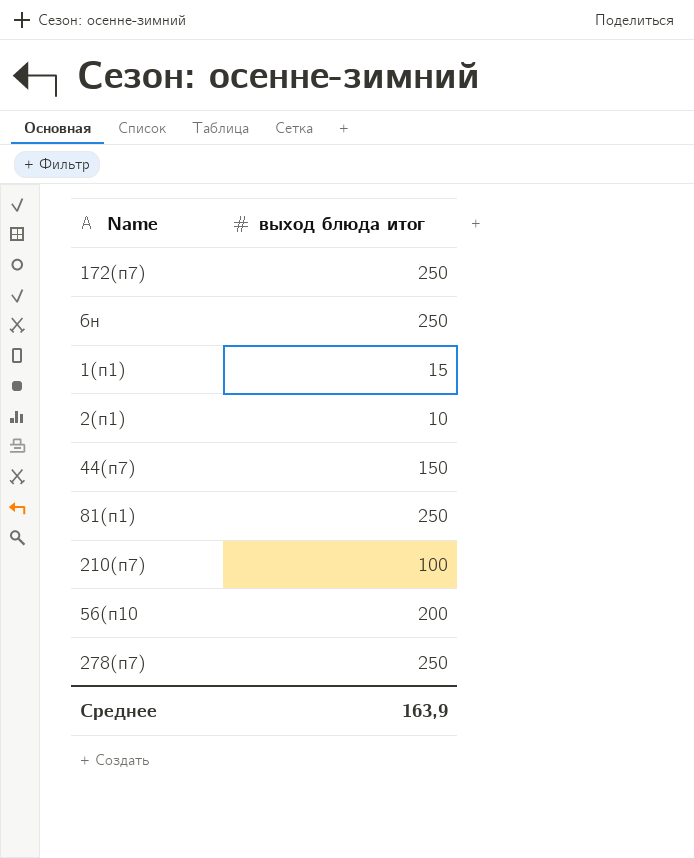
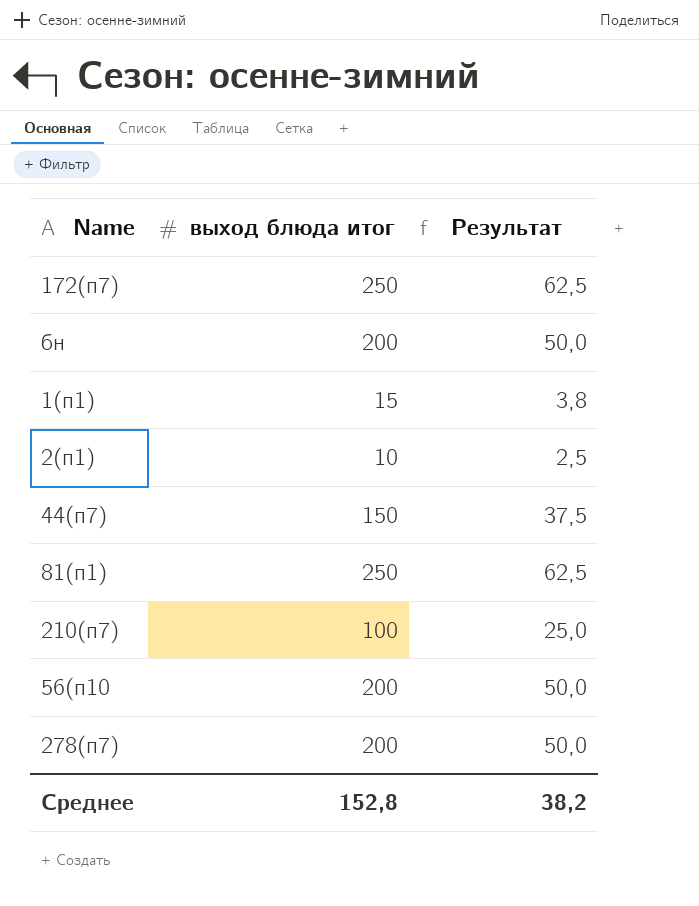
column Результат | formula: none -> [выход блюда итог] * 0,25
бн | выход блюда итог: 250 -> 200
278(п7) | выход блюда итог: 250 -> 200
Среднее | выход блюда итог: 163,9 -> 152,8

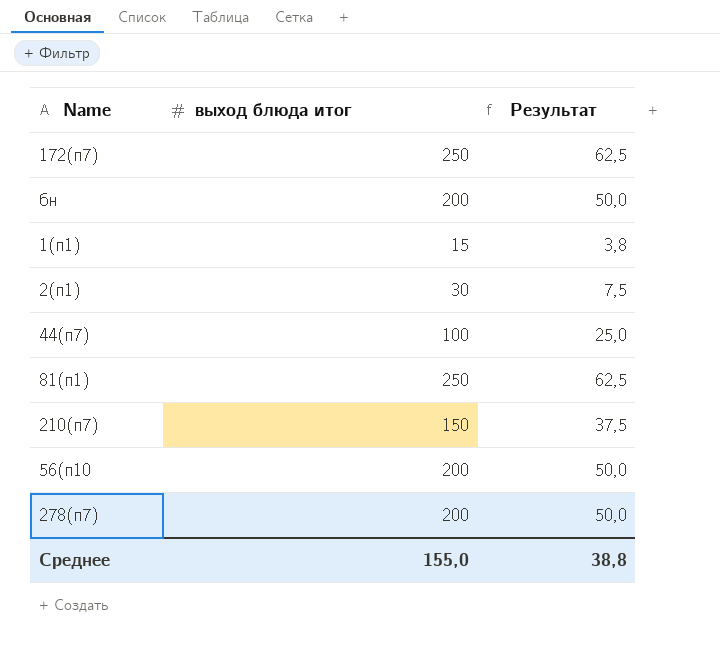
2(п1) | выход блюда итог: 10 -> 30
2(п1) | Результат: 2,5 -> 7,5
44(п7) | выход блюда итог: 150 -> 100
44(п7) | Результат: 37,5 -> 25,0
210(п7) | выход блюда итог: 100 -> 150
210(п7) | Результат: 25,0 -> 37,5
Среднее | выход блюда итог: 152,8 -> 155,0
Среднее | Результат: 38,2 -> 38,8

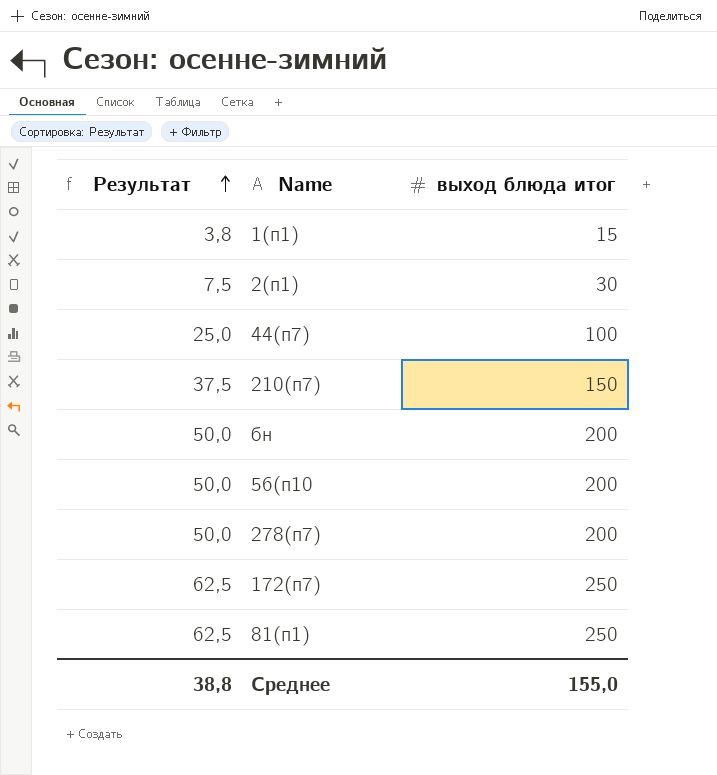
row order: none -> Результат ascending
column Результат | position: 3 -> 1

